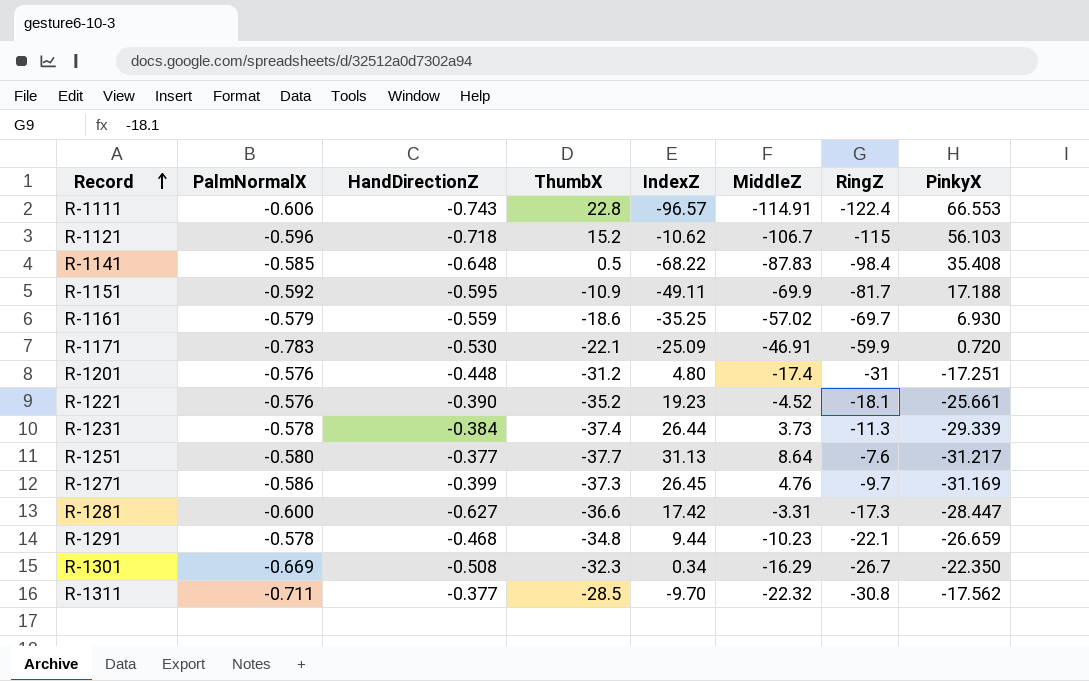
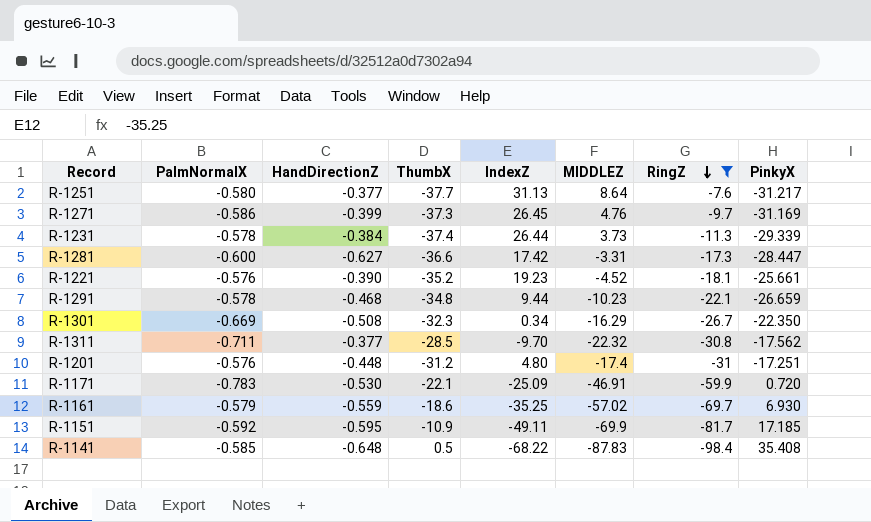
filter: none -> RingZ >= -98.4
row order: Record ascending -> RingZ descending
column name: MiddleZ -> MIDDLEZ
R-1151 | PinkyX: 17.188 -> 17.185

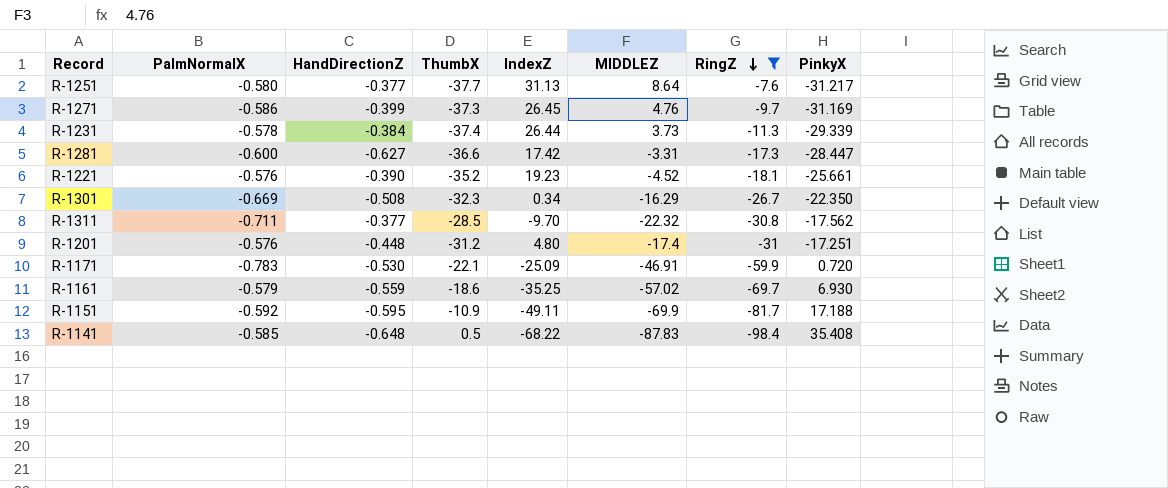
row R-1291: -0.578 | -0.468 | -34.8 | 9.44 | -10.23 | -22.1 | -26.659 -> none
R-1151 | PinkyX: 17.185 -> 17.188

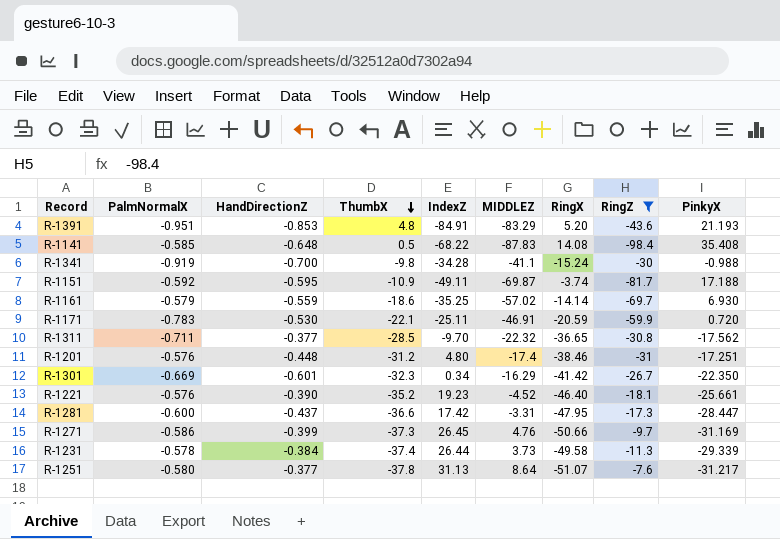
row order: RingZ descending -> ThumbX descending
column RingX | position: none -> 7
row R-1391: none -> -0.951 | -0.853 | 4.8 | -84.91 | -83.29 | 5.20 | -43.6 | 21.193
row R-1341: none -> -0.919 | -0.700 | -9.8 | -34.28 | -41.1 | -15.24 | -30 | -0.988
R-1151 | MIDDLEZ: -69.9 -> -69.87
R-1171 | IndexZ: -25.09 -> -25.11
R-1301 | HandDirectionZ: -0.508 -> -0.601
R-1281 | HandDirectionZ: -0.627 -> -0.437
R-1251 | ThumbX: -37.7 -> -37.8

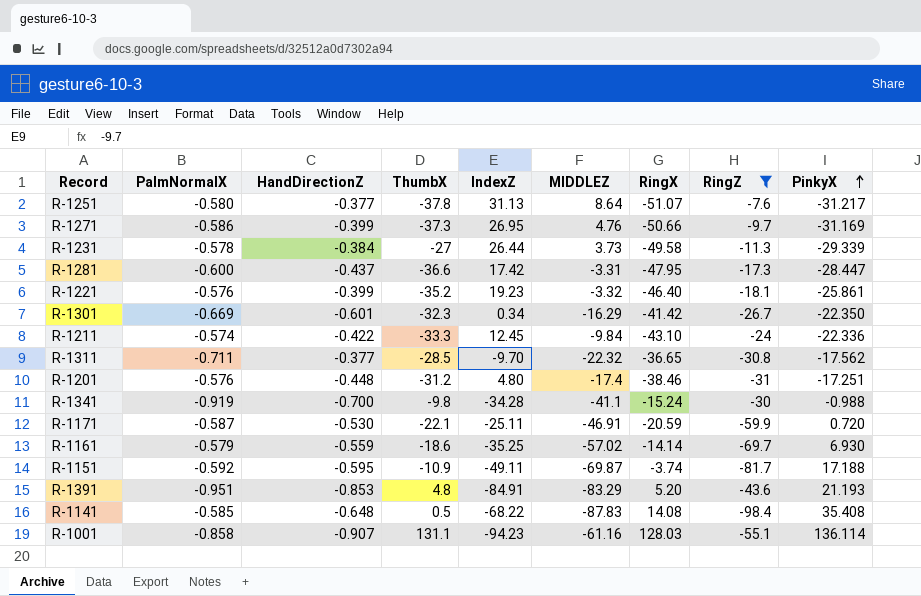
row order: ThumbX descending -> PinkyX ascending
R-1271 | IndexZ: 26.45 -> 26.95
R-1231 | ThumbX: -37.4 -> -27
R-1221 | HandDirectionZ: -0.390 -> -0.399
R-1221 | MIDDLEZ: -4.52 -> -3.32
R-1221 | PinkyX: -25.661 -> -25.861
row R-1211: none -> -0.574 | -0.422 | -33.3 | 12.45 | -9.84 | -43.10 | -24 | -22.336
R-1171 | PalmNormalX: -0.783 -> -0.587
row R-1001: none -> -0.858 | -0.907 | 131.1 | -94.23 | -61.16 | 128.03 | -55.1 | 136.114

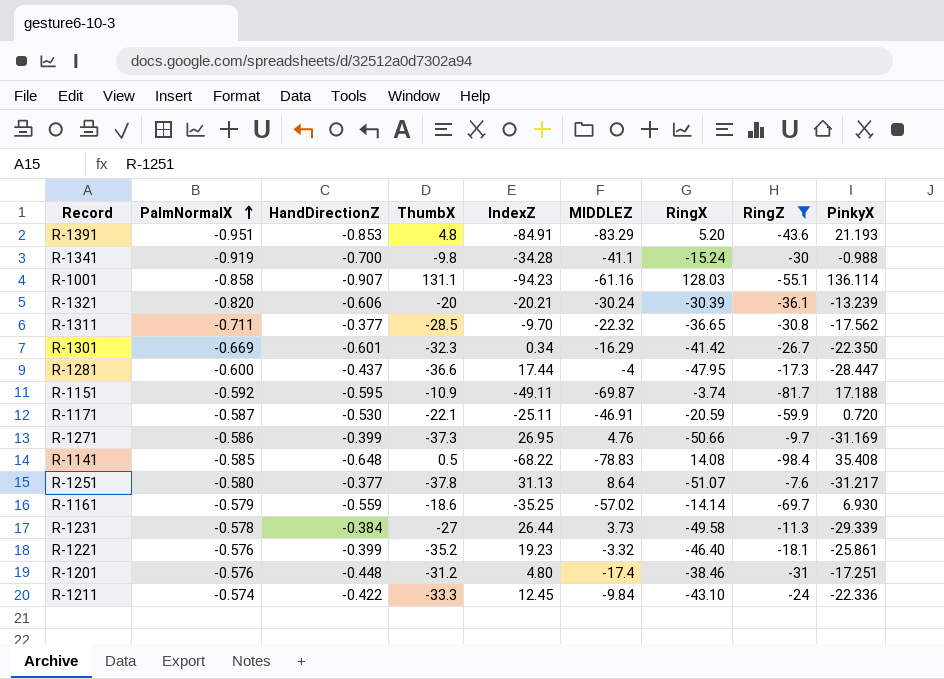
row order: PinkyX ascending -> PalmNormalX ascending
row R-1321: none -> -0.820 | -0.606 | -20 | -20.21 | -30.24 | -30.39 | -36.1 | -13.239
R-1281 | IndexZ: 17.42 -> 17.44
R-1281 | MIDDLEZ: -3.31 -> -4
R-1141 | MIDDLEZ: -87.83 -> -78.83

